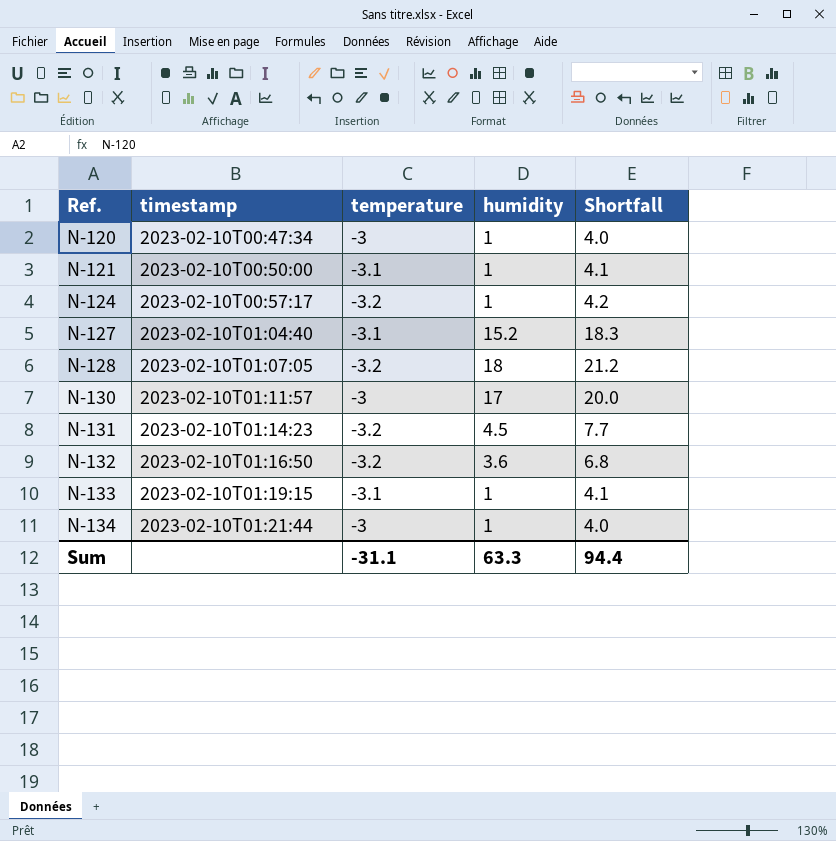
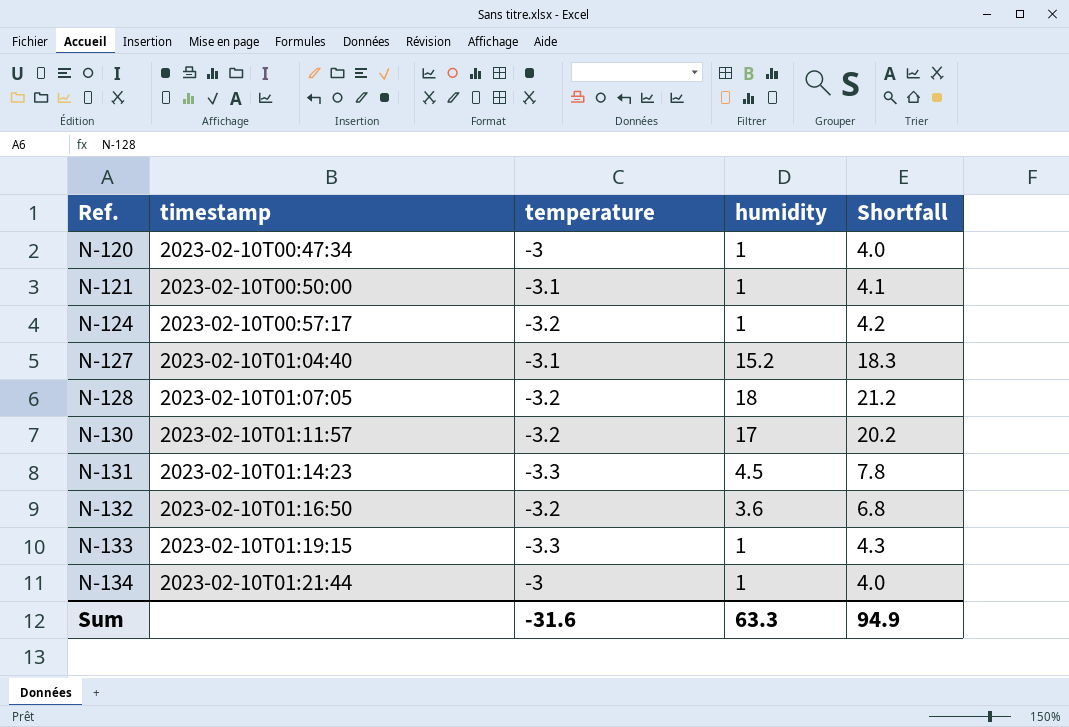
N-130 | temperature: -3 -> -3.2
N-130 | Shortfall: 20.0 -> 20.2
N-131 | temperature: -3.2 -> -3.3
N-131 | Shortfall: 7.7 -> 7.8
N-133 | temperature: -3.1 -> -3.3
N-133 | Shortfall: 4.1 -> 4.3
Sum | temperature: -31.1 -> -31.6
Sum | Shortfall: 94.4 -> 94.9

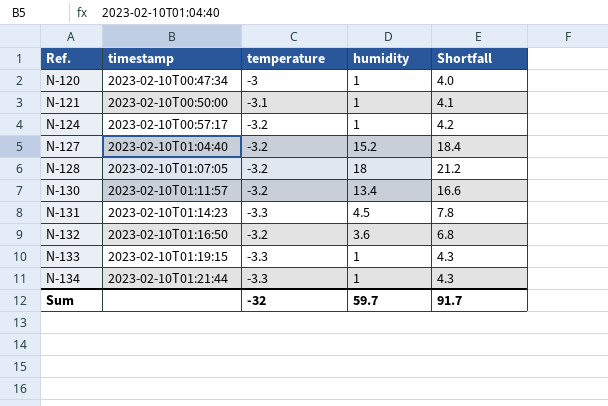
N-127 | temperature: -3.1 -> -3.2
N-127 | Shortfall: 18.3 -> 18.4
N-130 | humidity: 17 -> 13.4
N-130 | Shortfall: 20.2 -> 16.6
N-134 | temperature: -3 -> -3.3
N-134 | Shortfall: 4.0 -> 4.3
Sum | temperature: -31.6 -> -32
Sum | humidity: 63.3 -> 59.7
Sum | Shortfall: 94.9 -> 91.7

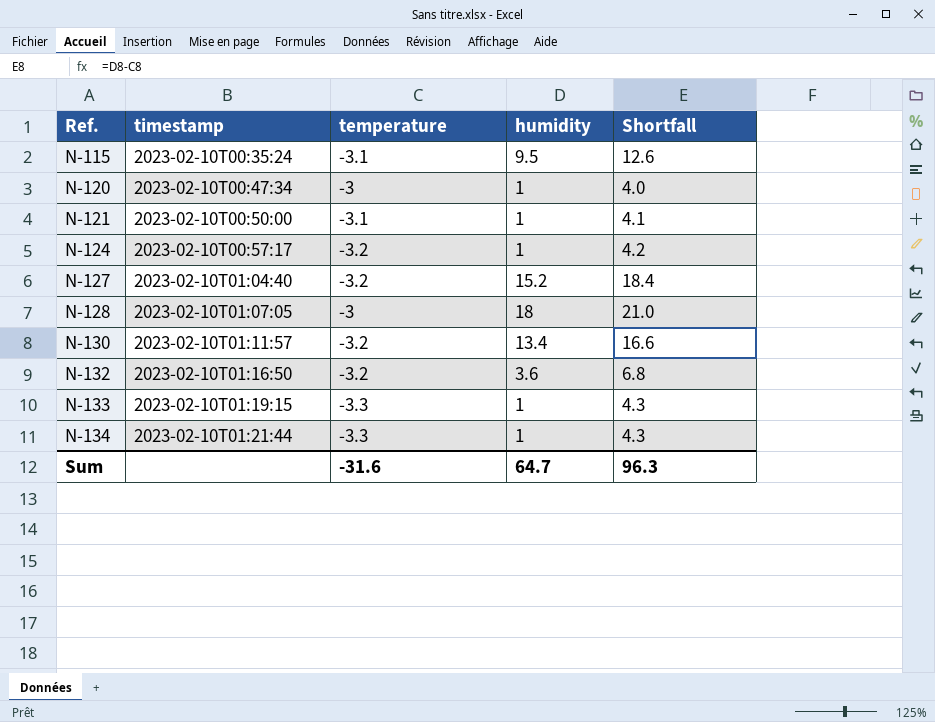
row N-131: 2023-02-10T01:14:23 | -3.3 | 4.5 | 7.8 -> none
row N-115: none -> 2023-02-10T00:35:24 | -3.1 | 9.5 | 12.6
N-128 | temperature: -3.2 -> -3
N-128 | Shortfall: 21.2 -> 21.0
Sum | temperature: -32 -> -31.6
Sum | humidity: 59.7 -> 64.7
Sum | Shortfall: 91.7 -> 96.3

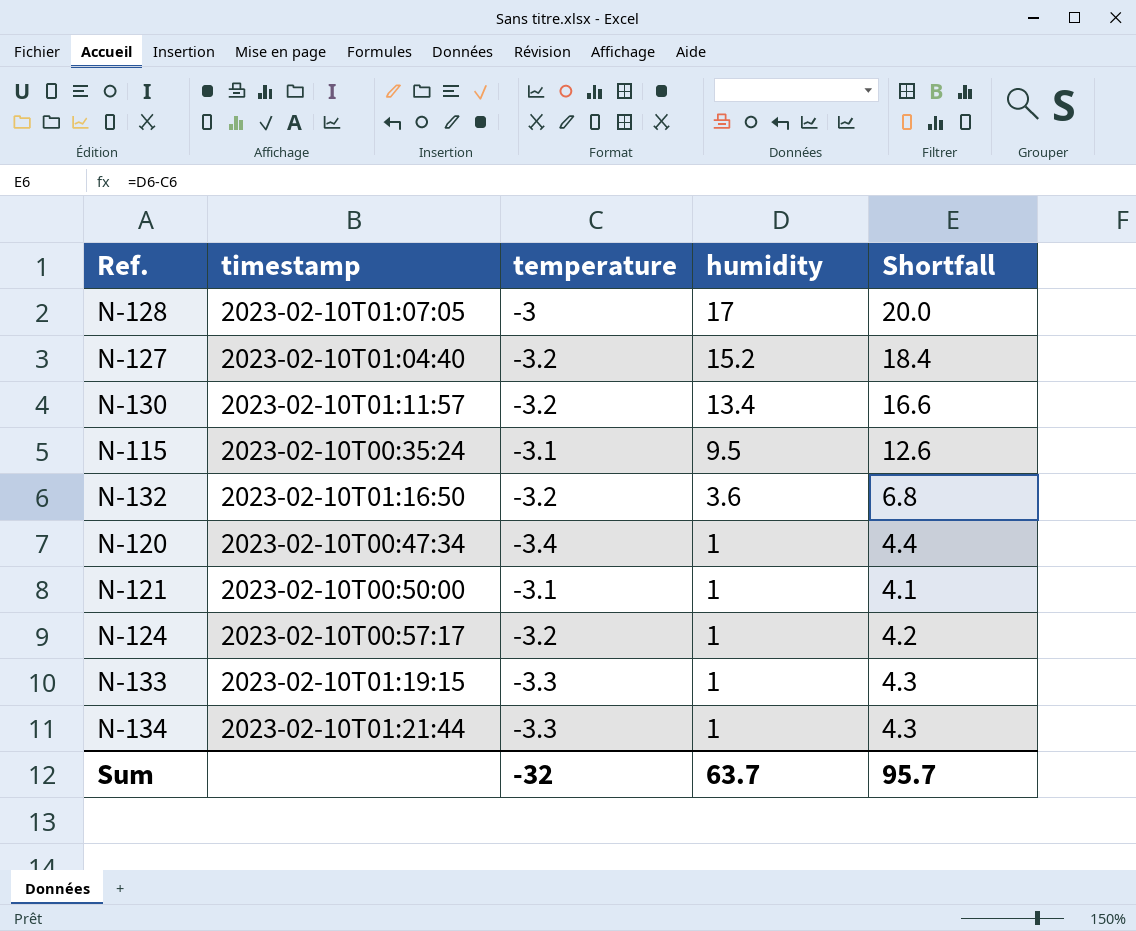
row order: Ref. ascending -> humidity descending
N-128 | humidity: 18 -> 17
N-128 | Shortfall: 21.0 -> 20.0
N-120 | temperature: -3 -> -3.4
N-120 | Shortfall: 4.0 -> 4.4
Sum | temperature: -31.6 -> -32
Sum | humidity: 64.7 -> 63.7
Sum | Shortfall: 96.3 -> 95.7

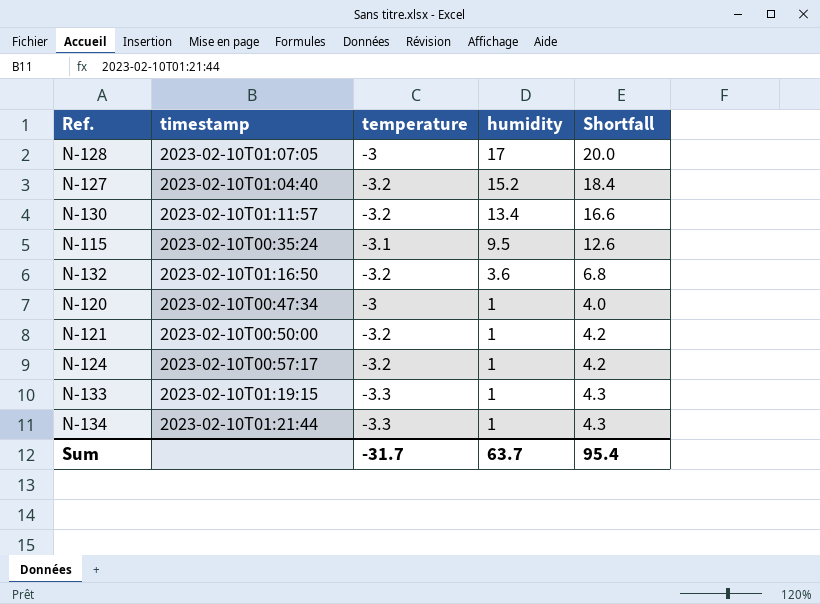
N-120 | temperature: -3.4 -> -3
N-120 | Shortfall: 4.4 -> 4.0
N-121 | temperature: -3.1 -> -3.2
N-121 | Shortfall: 4.1 -> 4.2
Sum | temperature: -32 -> -31.7
Sum | Shortfall: 95.7 -> 95.4

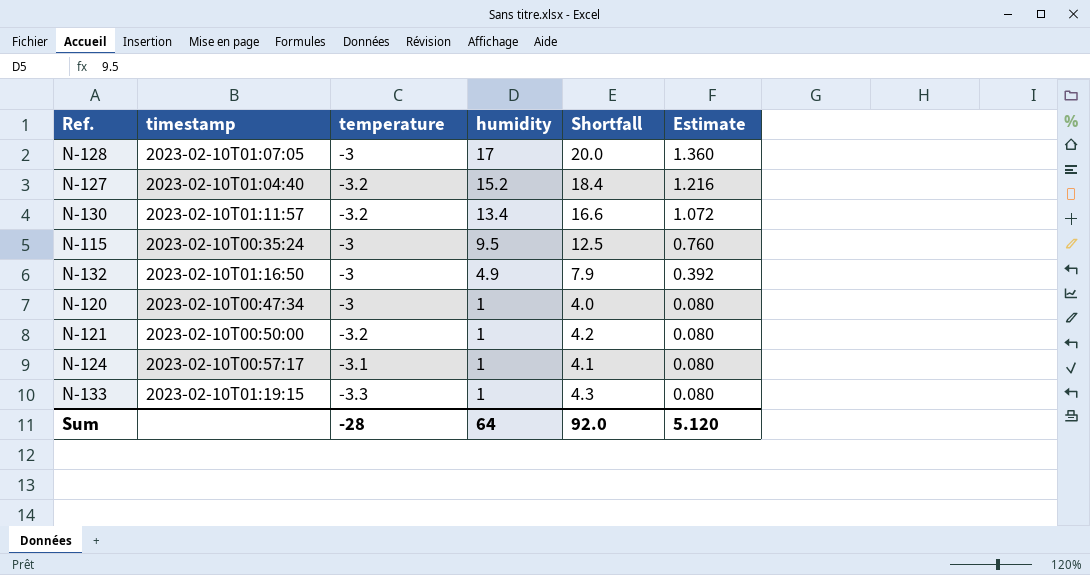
column Estimate | formula: none -> [humidity] * 0.08
row N-134: 2023-02-10T01:21:44 | -3.3 | 1 | 4.3 -> none
N-115 | temperature: -3.1 -> -3
N-115 | Shortfall: 12.6 -> 12.5
N-132 | temperature: -3.2 -> -3
N-132 | humidity: 3.6 -> 4.9
N-132 | Shortfall: 6.8 -> 7.9
N-124 | temperature: -3.2 -> -3.1
N-124 | Shortfall: 4.2 -> 4.1
Sum | temperature: -31.7 -> -28
Sum | humidity: 63.7 -> 64
Sum | Shortfall: 95.4 -> 92.0

